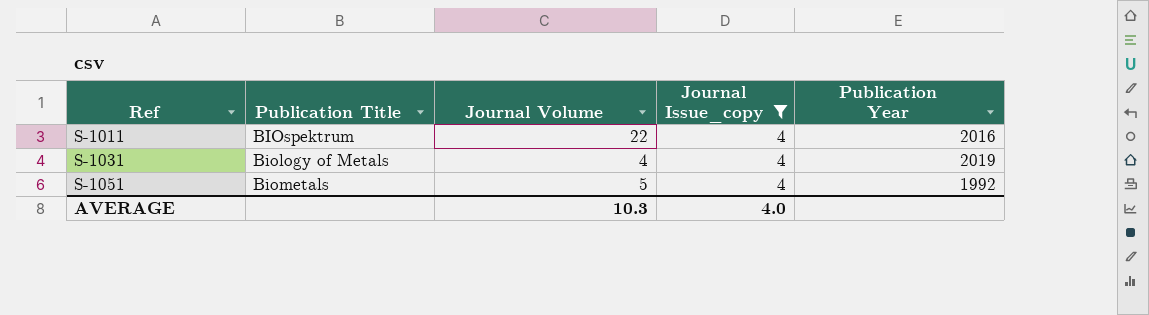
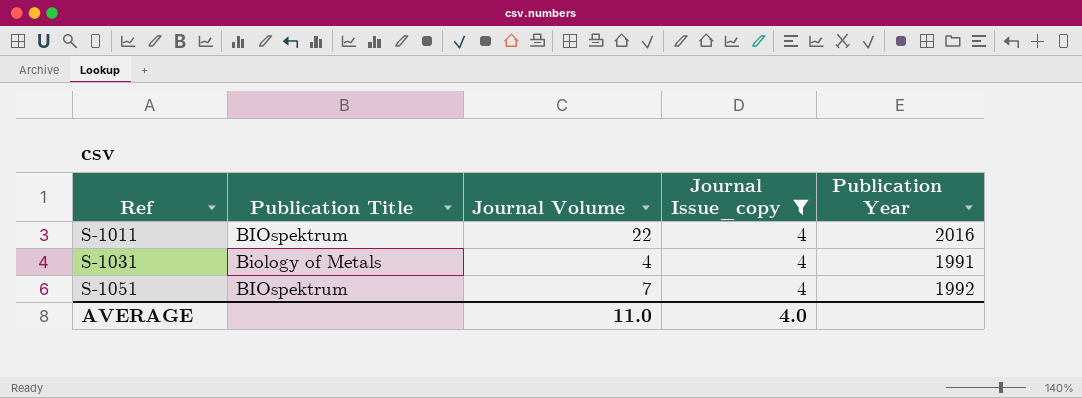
S-1031 | Publication Year: 2019 -> 1991
S-1051 | Publication Title: Biometals -> BIOspektrum
S-1051 | Journal Volume: 5 -> 7
AVERAGE | Journal Volume: 10.3 -> 11.0

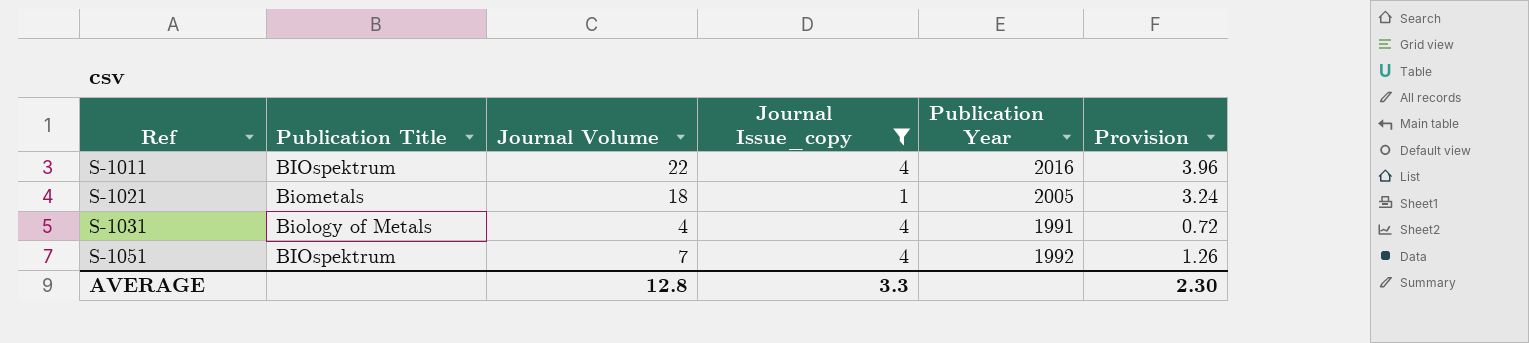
column Provision | formula: none -> [Journal Volume] * 0.18
row S-1021: none -> Biometals | 18 | 1 | 2005 | 3.24
AVERAGE | Journal Volume: 11.0 -> 12.8
AVERAGE | Journal Issue_copy: 4.0 -> 3.3

